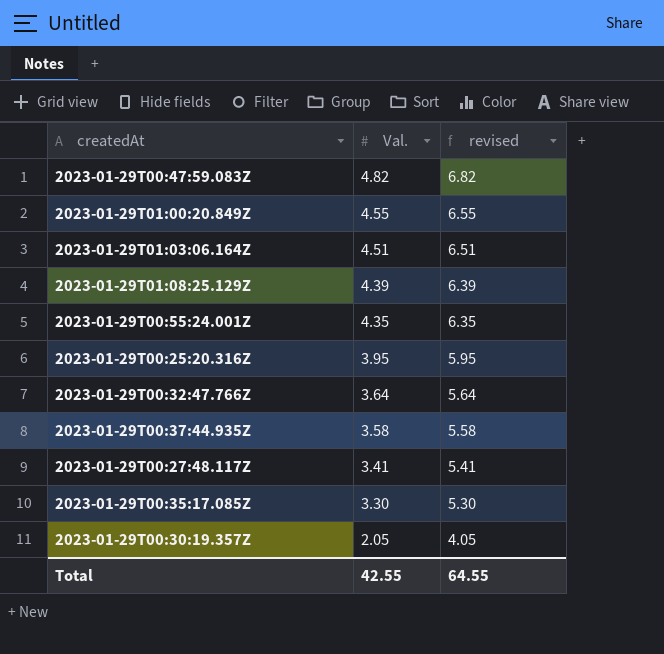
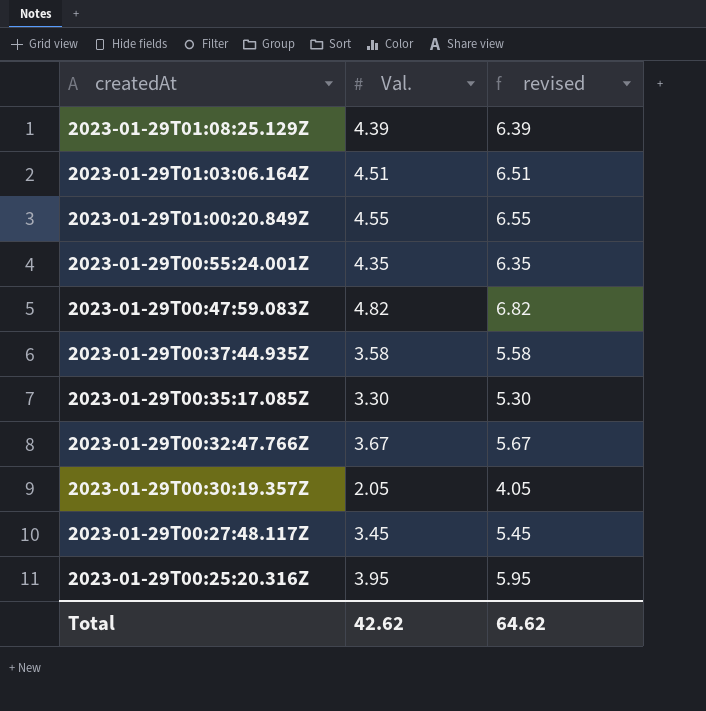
row order: Val. descending -> createdAt descending
2023-01-29T00:32:47.766Z | Val.: 3.64 -> 3.67
2023-01-29T00:32:47.766Z | revised: 5.64 -> 5.67
2023-01-29T00:27:48.117Z | Val.: 3.41 -> 3.45
2023-01-29T00:27:48.117Z | revised: 5.41 -> 5.45
Total | Val.: 42.55 -> 42.62
Total | revised: 64.55 -> 64.62

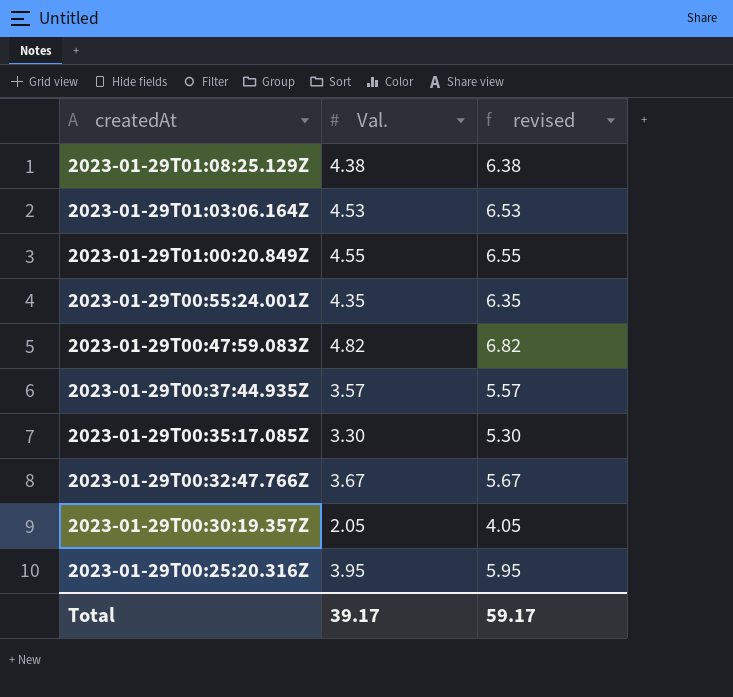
row 2023-01-29T00:27:48.117Z: 3.45 | 5.45 -> none
2023-01-29T01:08:25.129Z | Val.: 4.39 -> 4.38
2023-01-29T01:08:25.129Z | revised: 6.39 -> 6.38
2023-01-29T01:03:06.164Z | Val.: 4.51 -> 4.53
2023-01-29T01:03:06.164Z | revised: 6.51 -> 6.53
2023-01-29T00:37:44.935Z | Val.: 3.58 -> 3.57
2023-01-29T00:37:44.935Z | revised: 5.58 -> 5.57
Total | Val.: 42.62 -> 39.17
Total | revised: 64.62 -> 59.17

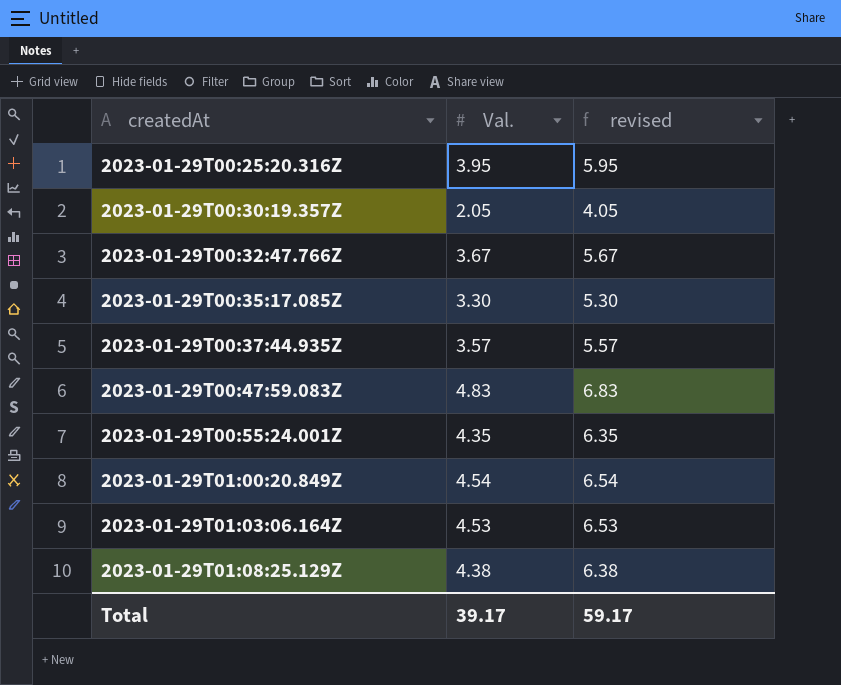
row order: createdAt descending -> createdAt ascending
2023-01-29T00:47:59.083Z | Val.: 4.82 -> 4.83
2023-01-29T00:47:59.083Z | revised: 6.82 -> 6.83
2023-01-29T01:00:20.849Z | Val.: 4.55 -> 4.54
2023-01-29T01:00:20.849Z | revised: 6.55 -> 6.54

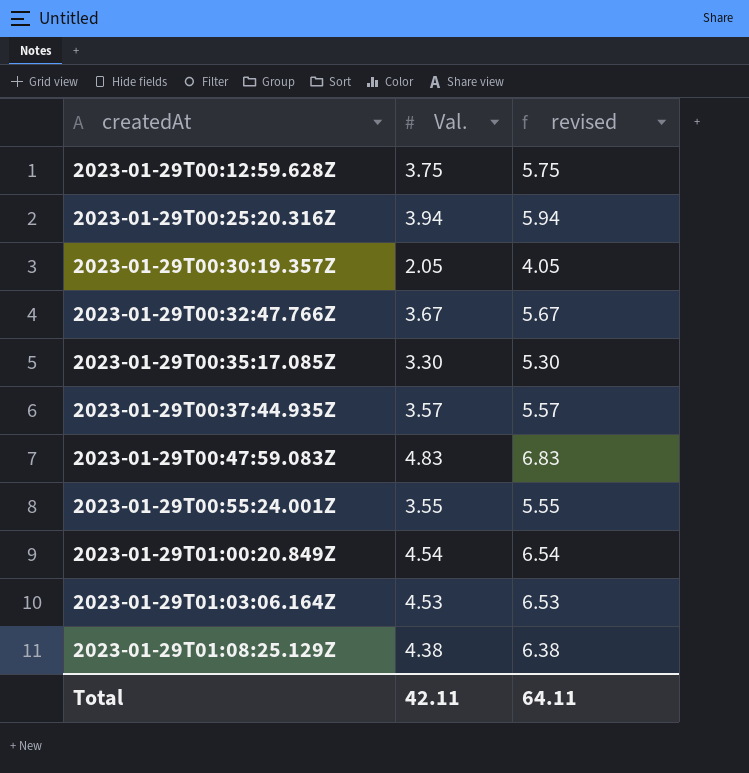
row 2023-01-29T00:12:59.628Z: none -> 3.75 | 5.75
2023-01-29T00:25:20.316Z | Val.: 3.95 -> 3.94
2023-01-29T00:25:20.316Z | revised: 5.95 -> 5.94
2023-01-29T00:55:24.001Z | Val.: 4.35 -> 3.55
2023-01-29T00:55:24.001Z | revised: 6.35 -> 5.55
Total | Val.: 39.17 -> 42.11
Total | revised: 59.17 -> 64.11

